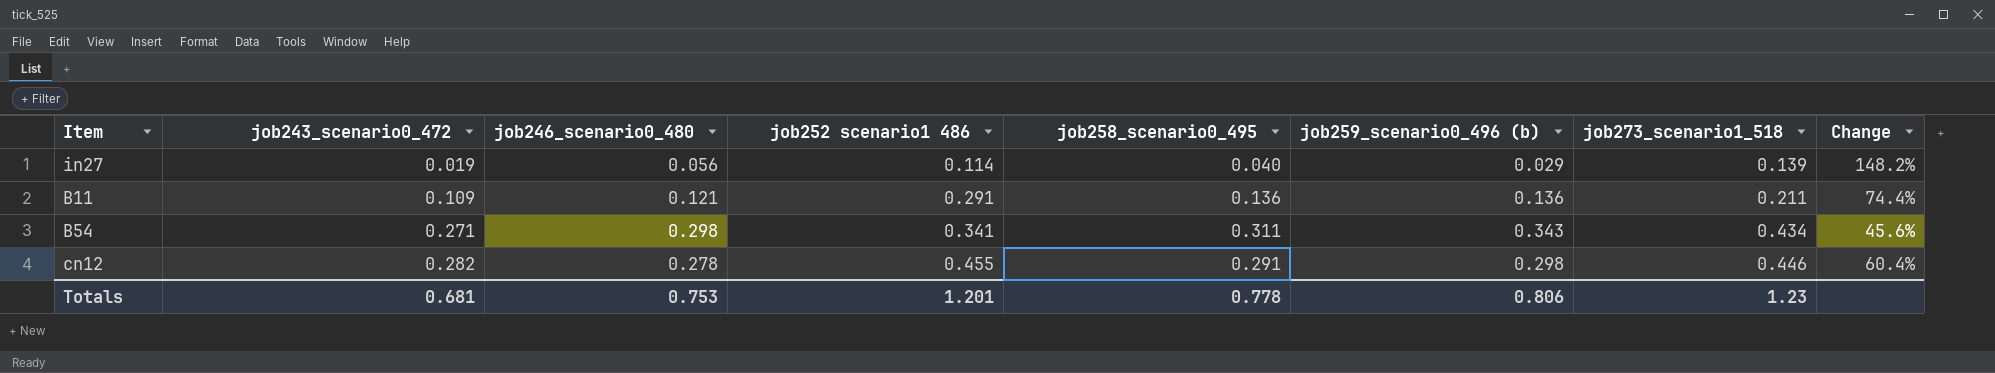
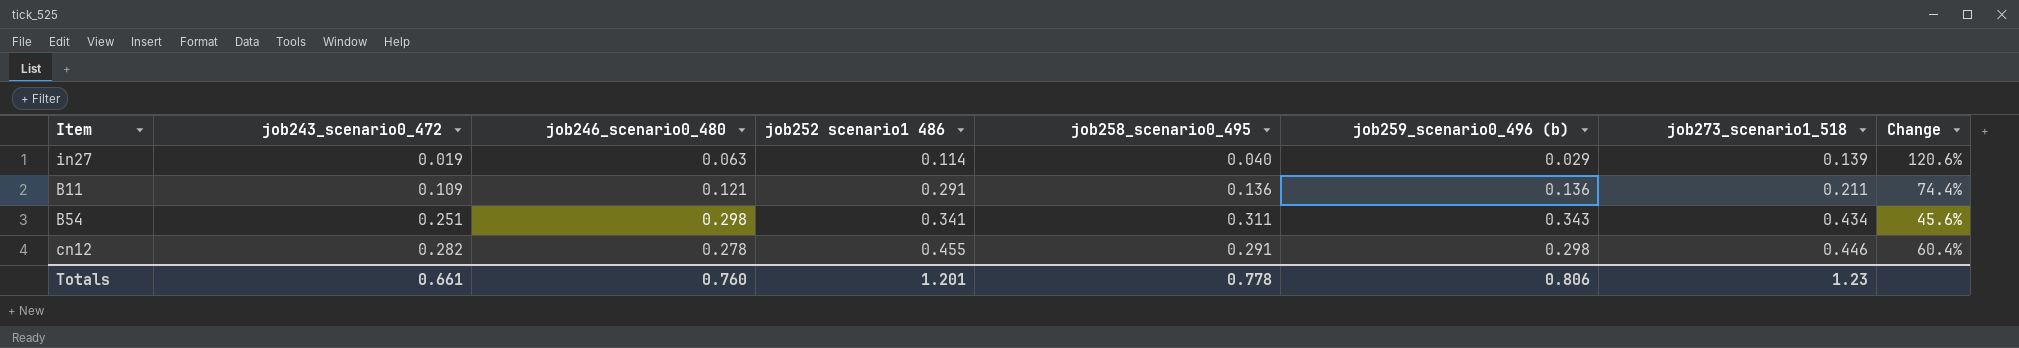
in27 | job246_scenario0_480: 0.056 -> 0.063
in27 | Change: 148.2% -> 120.6%
B54 | job243_scenario0_472: 0.271 -> 0.251
Totals | job243_scenario0_472: 0.681 -> 0.661
Totals | job246_scenario0_480: 0.753 -> 0.760

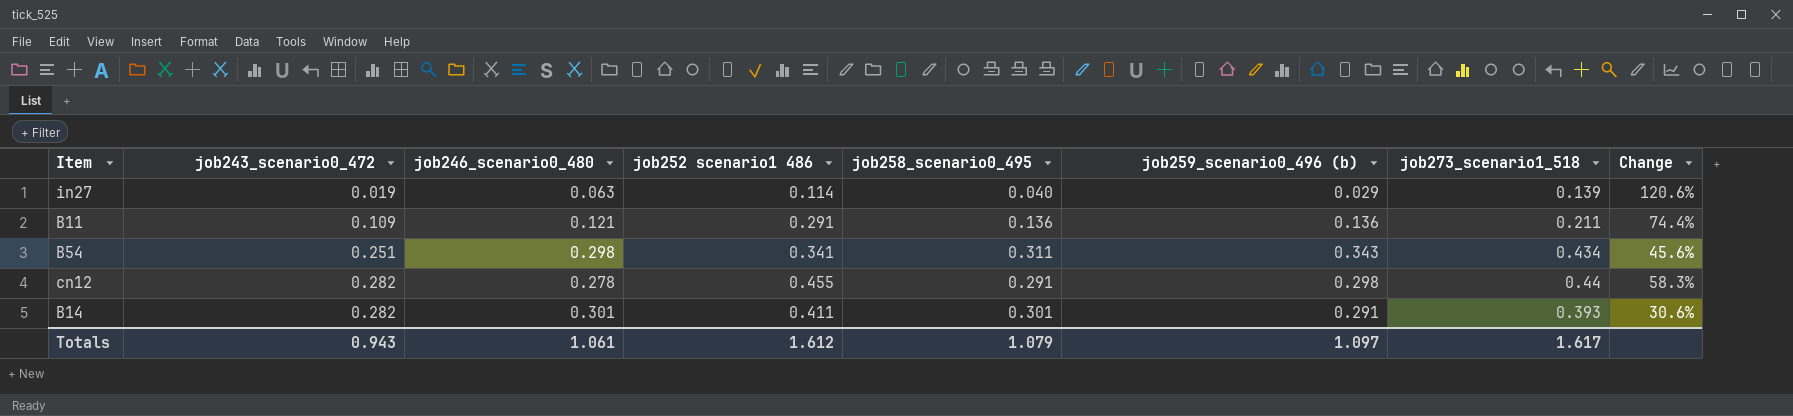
cn12 | job273_scenario1_518: 0.446 -> 0.44
cn12 | Change: 60.4% -> 58.3%
row B14: none -> 0.282 | 0.301 | 0.411 | 0.301 | 0.291 | 0.393 | 30.6%
Totals | job243_scenario0_472: 0.661 -> 0.943
Totals | job246_scenario0_480: 0.760 -> 1.061
Totals | job252 scenario1 486: 1.201 -> 1.612
Totals | job258_scenario0_495: 0.778 -> 1.079
Totals | job259_scenario0_496 (b): 0.806 -> 1.097
Totals | job273_scenario1_518: 1.23 -> 1.617

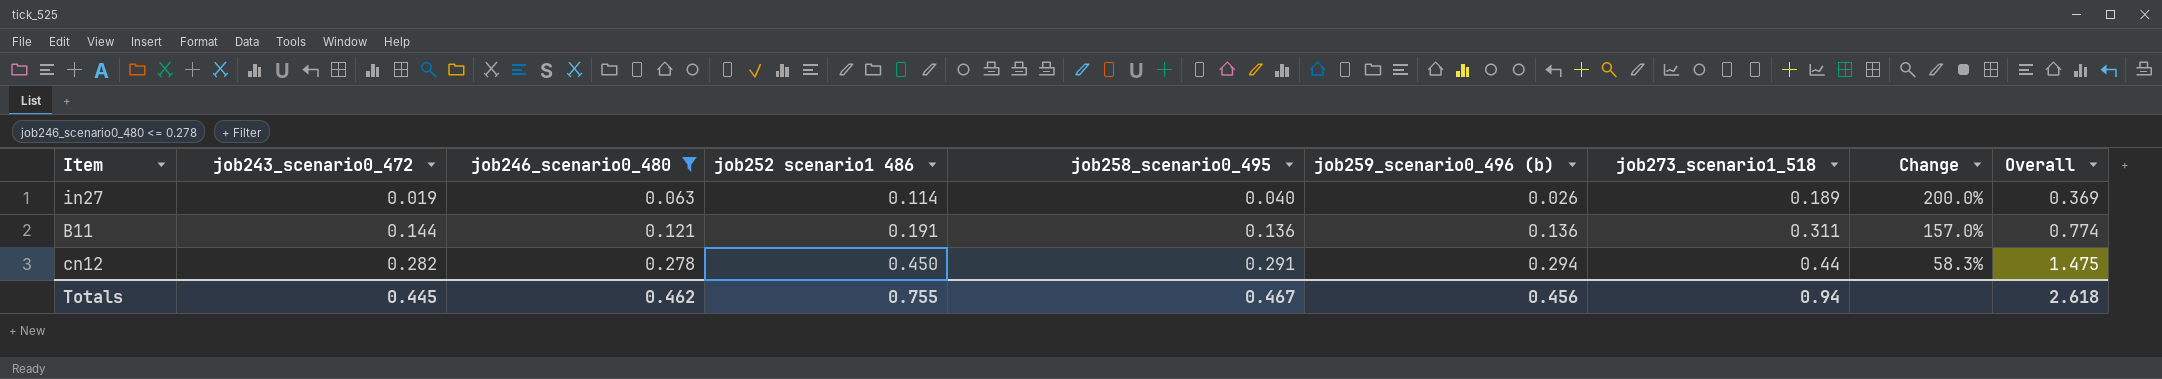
filter: none -> job246_scenario0_480 <= 0.278
column Overall | formula: none -> [job252 scenario1 486] + [job258_scenario0_495] + [job259_scenario0_496 (b)] + [job273_scenario1_518]
in27 | job259_scenario0_496 (b): 0.029 -> 0.026
in27 | job273_scenario1_518: 0.139 -> 0.189
in27 | Change: 120.6% -> 200.0%
B11 | job243_scenario0_472: 0.109 -> 0.144
B11 | job252 scenario1 486: 0.291 -> 0.191
B11 | job273_scenario1_518: 0.211 -> 0.311
B11 | Change: 74.4% -> 157.0%
cn12 | job252 scenario1 486: 0.455 -> 0.450
cn12 | job259_scenario0_496 (b): 0.298 -> 0.294
Totals | job243_scenario0_472: 0.943 -> 0.445
Totals | job246_scenario0_480: 1.061 -> 0.462
Totals | job252 scenario1 486: 1.612 -> 0.755
Totals | job258_scenario0_495: 1.079 -> 0.467
Totals | job259_scenario0_496 (b): 1.097 -> 0.456
Totals | job273_scenario1_518: 1.617 -> 0.94

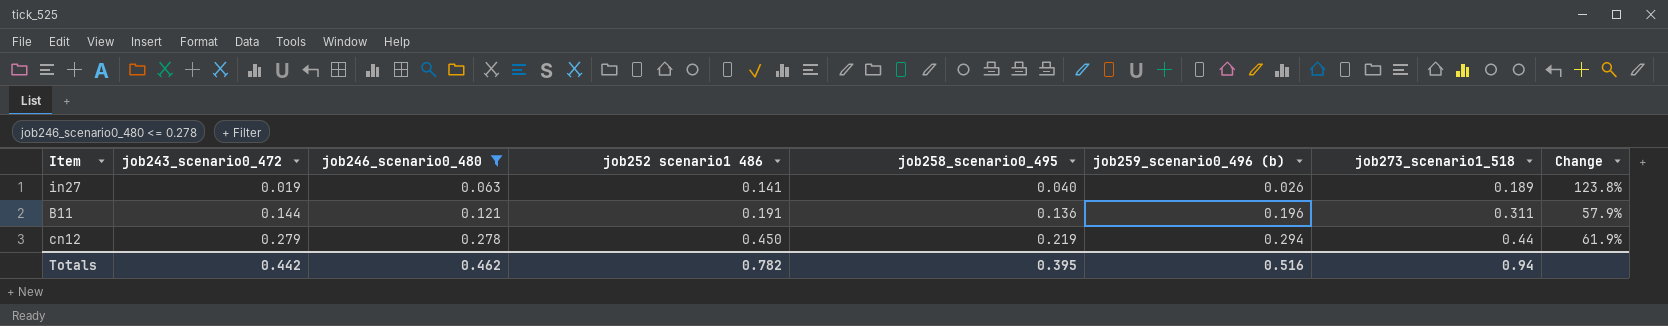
column Overall | formula: [job252 scenario1 486] + [job258_scenario0_495] + [job259_scenario0_496 (b)] + [job273_scenario1_518] -> none
column Change | formula: ([job273_scenario1_518] - [job246_scenario0_480]) / [job246_scenario0_480] -> ([job252 scenario1 486] - [job246_scenario0_480]) / [job246_scenario0_480]
in27 | job252 scenario1 486: 0.114 -> 0.141
B11 | job259_scenario0_496 (b): 0.136 -> 0.196
cn12 | job243_scenario0_472: 0.282 -> 0.279
cn12 | job258_scenario0_495: 0.291 -> 0.219
Totals | job243_scenario0_472: 0.445 -> 0.442
Totals | job252 scenario1 486: 0.755 -> 0.782
Totals | job258_scenario0_495: 0.467 -> 0.395
Totals | job259_scenario0_496 (b): 0.456 -> 0.516

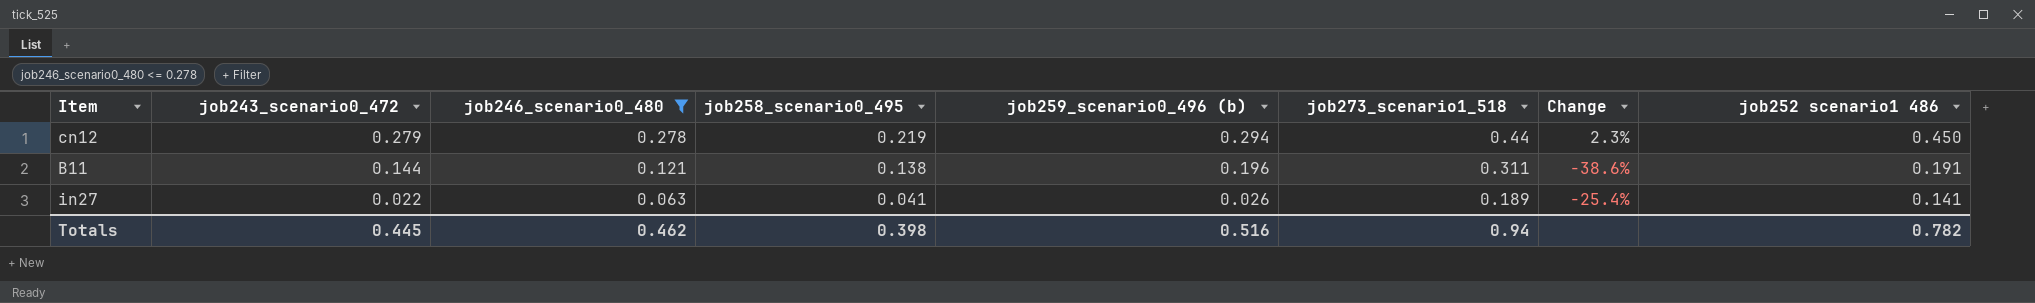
row order: job243_scenario0_472 ascending -> job243_scenario0_472 descending
column Change | formula: ([job252 scenario1 486] - [job246_scenario0_480]) / [job246_scenario0_480] -> ([job252 scenario1 486] - [job273_scenario1_518]) / [job273_scenario1_518]
column job252 scenario1 486 | position: 4 -> 8
B11 | job258_scenario0_495: 0.136 -> 0.138
in27 | job243_scenario0_472: 0.019 -> 0.022
in27 | job258_scenario0_495: 0.040 -> 0.041
Totals | job243_scenario0_472: 0.442 -> 0.445
Totals | job258_scenario0_495: 0.395 -> 0.398

